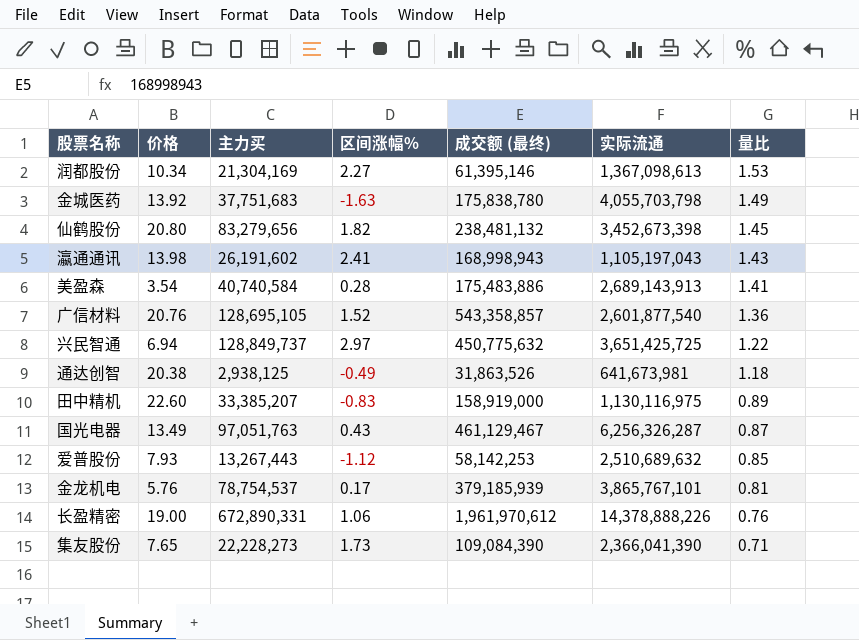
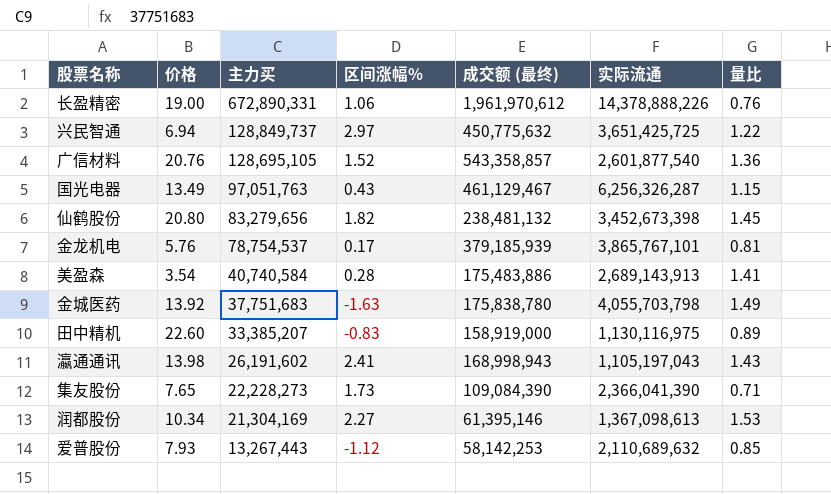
row order: 量比 descending -> 主力买 descending
row 通达创智: 20.38 | 2,938,125 | -0.49 | 31,863,526 | 641,673,981 | 1.18 -> none
国光电器 | 量比: 0.87 -> 1.15
爱普股份 | 实际流通: 2,510,689,632 -> 2,110,689,632

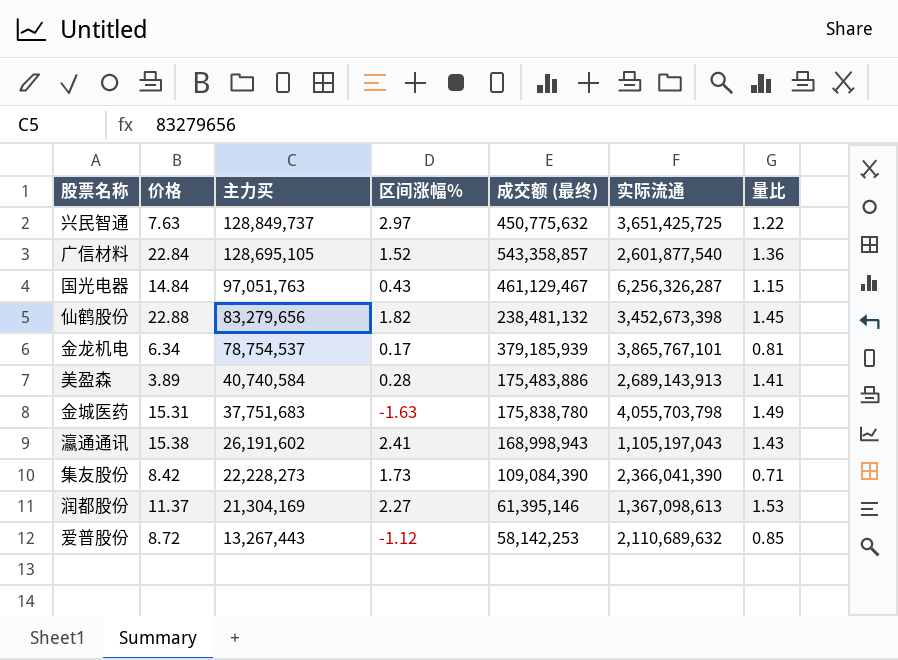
row 长盈精密: 19.00 | 672,890,331 | 1.06 | 1,961,970,612 | 14,378,888,226 | 0.76 -> none
row 田中精机: 22.60 | 33,385,207 | -0.83 | 158,919,000 | 1,130,116,975 | 0.89 -> none
兴民智通 | 价格: 6.94 -> 7.63
广信材料 | 价格: 20.76 -> 22.84
国光电器 | 价格: 13.49 -> 14.84
仙鹤股份 | 价格: 20.80 -> 22.88
金龙机电 | 价格: 5.76 -> 6.34
美盈森 | 价格: 3.54 -> 3.89
金城医药 | 价格: 13.92 -> 15.31
瀛通通讯 | 价格: 13.98 -> 15.38
集友股份 | 价格: 7.65 -> 8.42
润都股份 | 价格: 10.34 -> 11.37
爱普股份 | 价格: 7.93 -> 8.72

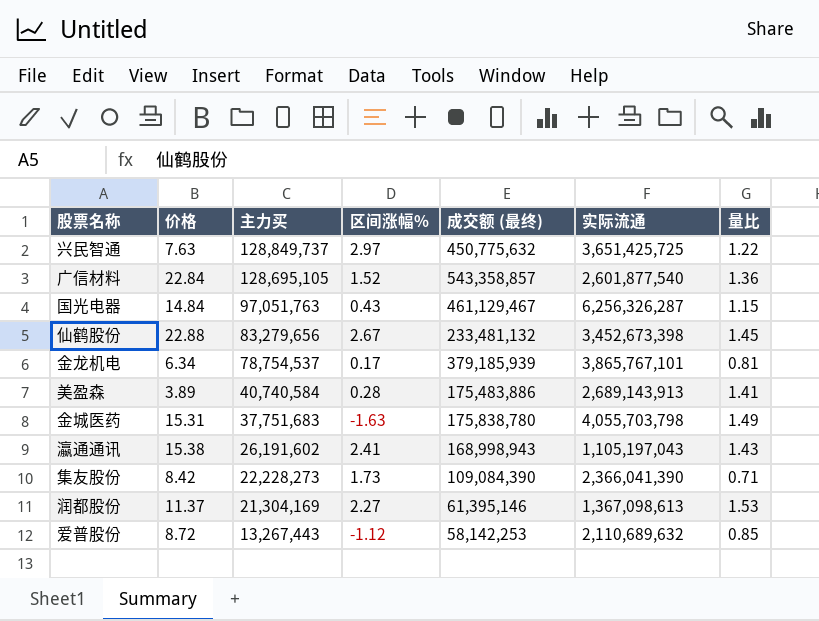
仙鹤股份 | 区间涨幅%: 1.82 -> 2.67
仙鹤股份 | 成交额 (最终): 238,481,132 -> 233,481,132

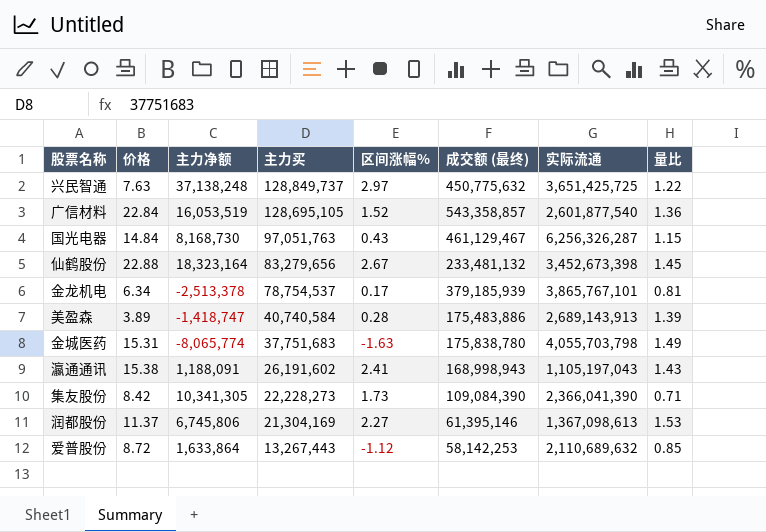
column 主力净额 | position: none -> 3
美盈森 | 量比: 1.41 -> 1.39

